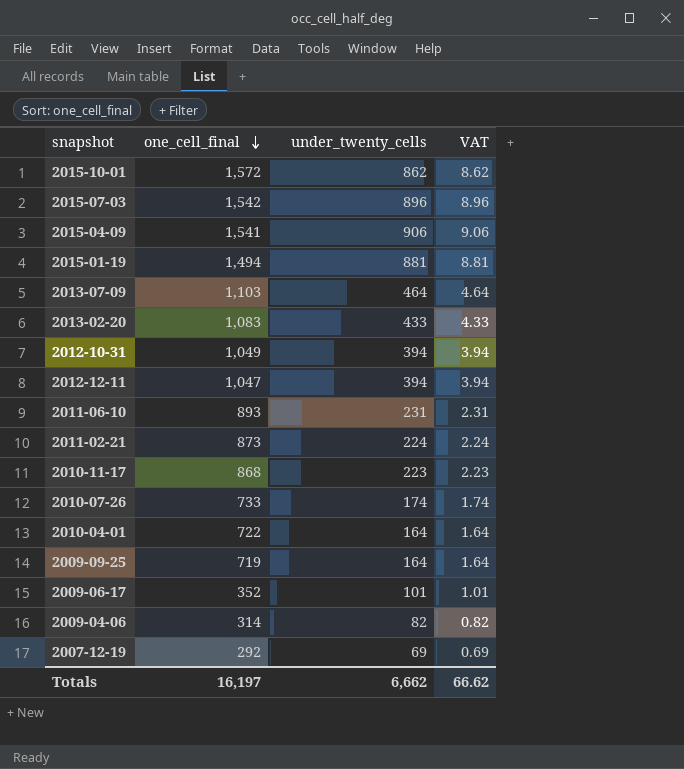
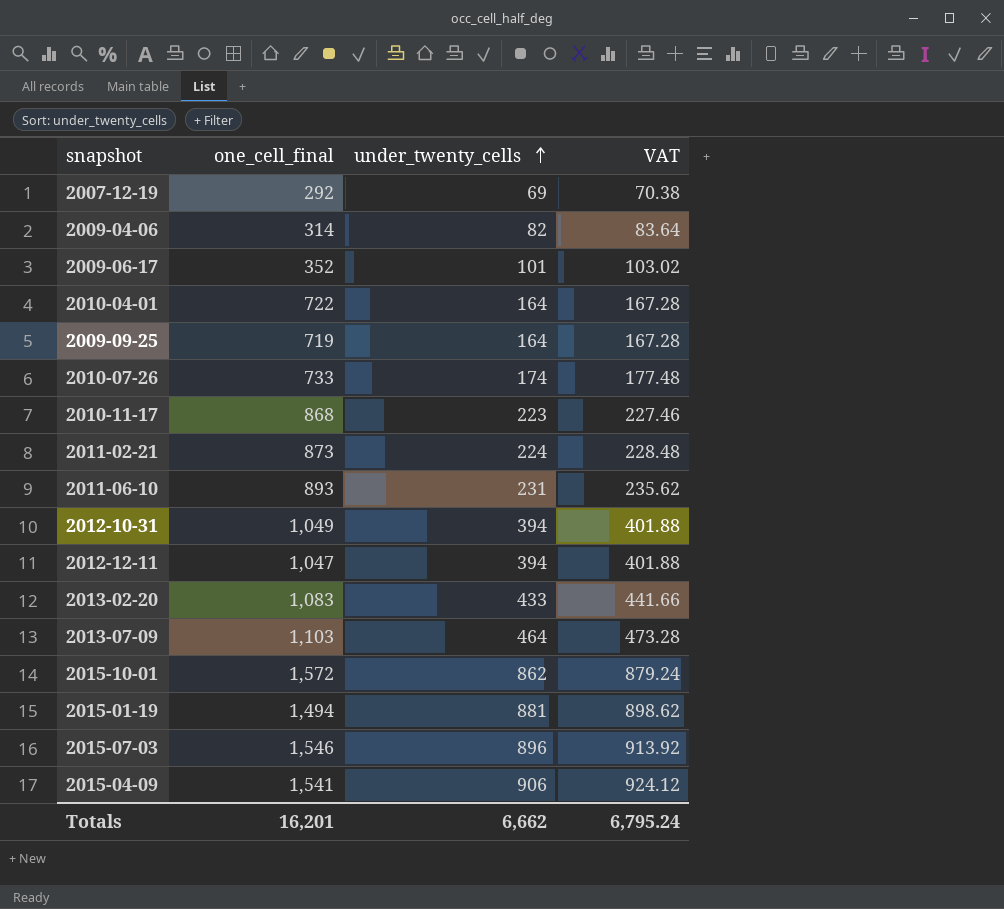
row order: one_cell_final descending -> under_twenty_cells ascending
column VAT | formula: [under_twenty_cells] * 0.01 -> [under_twenty_cells] * 1.02
2015-07-03 | one_cell_final: 1,542 -> 1,546
Totals | one_cell_final: 16,197 -> 16,201
Totals | VAT: 66.62 -> 6,795.24

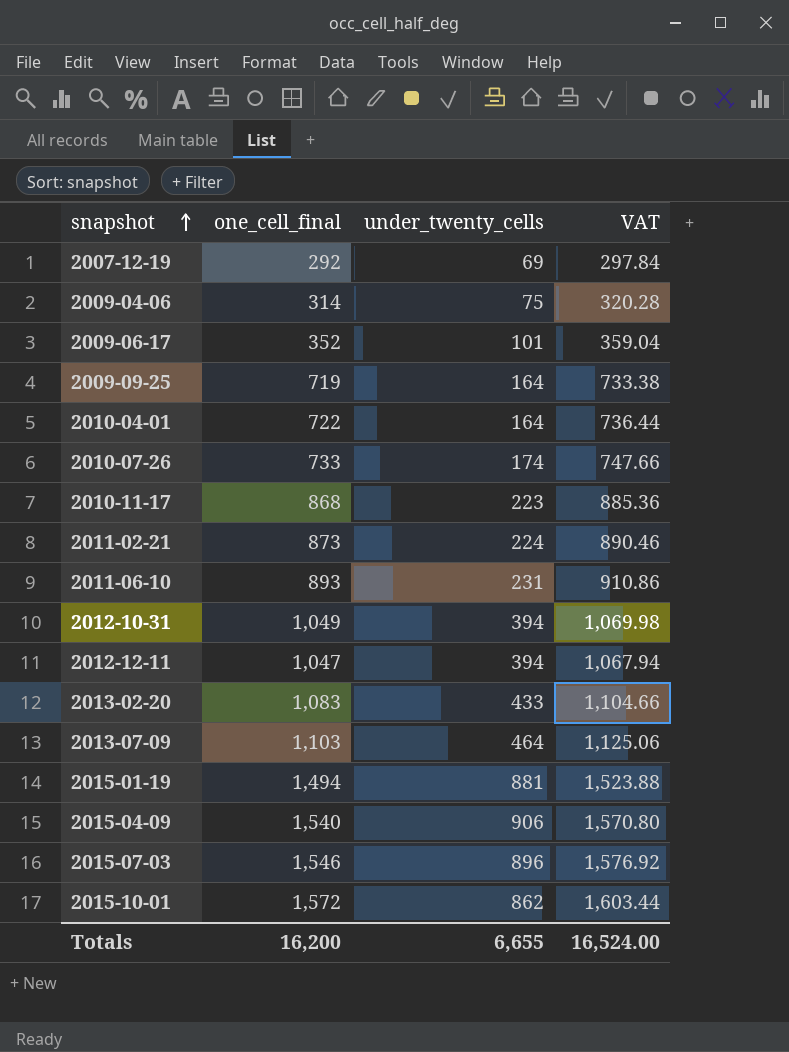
row order: under_twenty_cells ascending -> snapshot ascending
column VAT | formula: [under_twenty_cells] * 1.02 -> [one_cell_final] * 1.02
2009-04-06 | under_twenty_cells: 82 -> 75
2015-04-09 | one_cell_final: 1,541 -> 1,540
Totals | one_cell_final: 16,201 -> 16,200
Totals | under_twenty_cells: 6,662 -> 6,655
Totals | VAT: 6,795.24 -> 16,524.00

